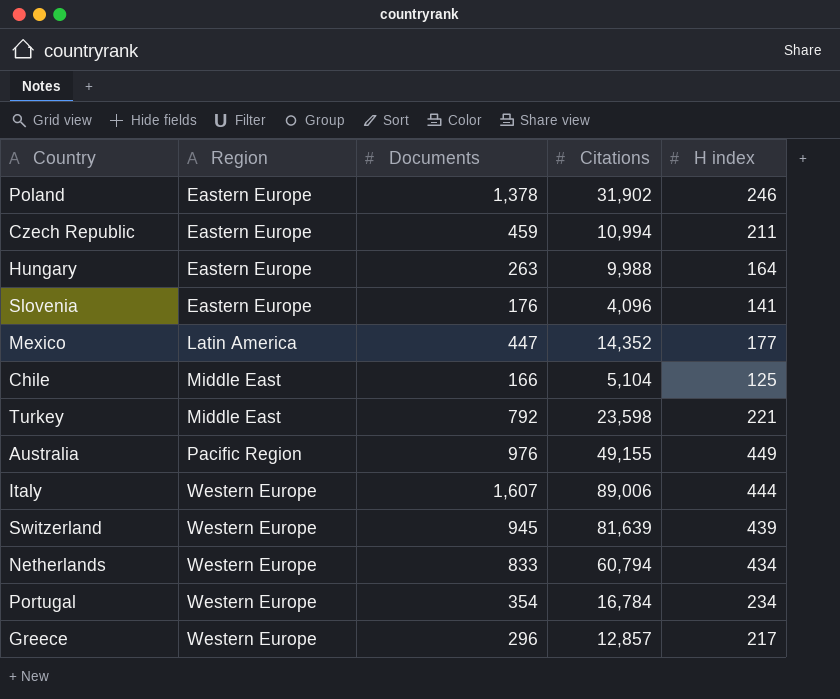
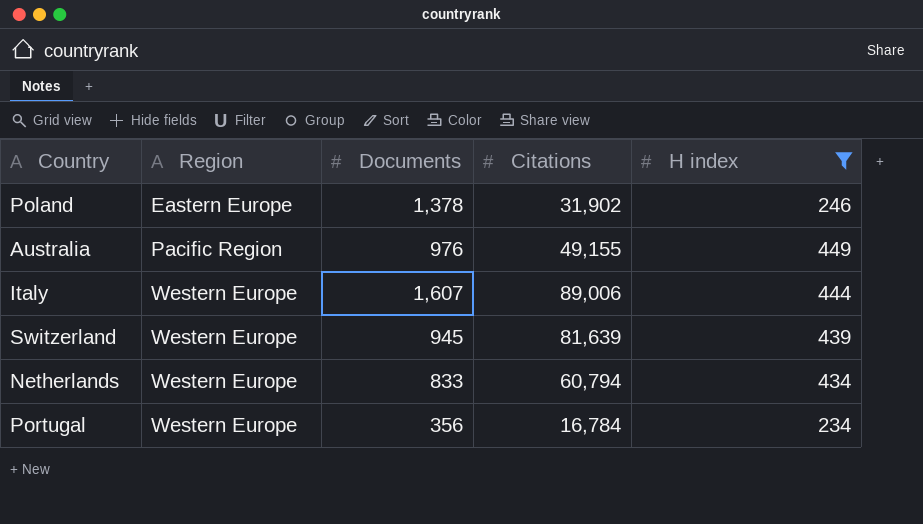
filter: none -> H index >= 234
Portugal | Documents: 354 -> 356

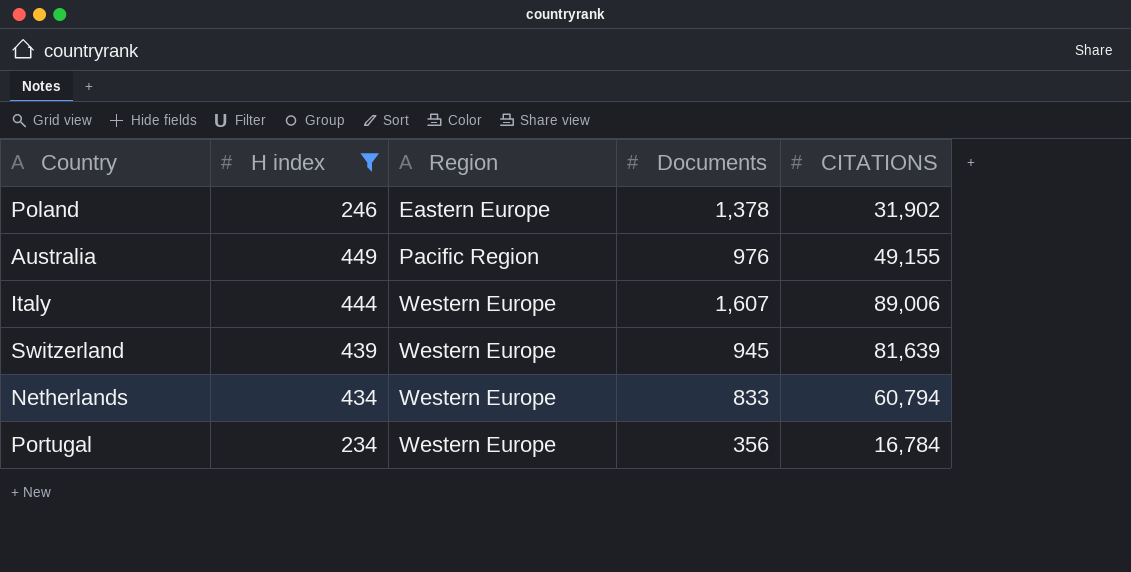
column H index | position: 5 -> 2
column name: Citations -> CITATIONS

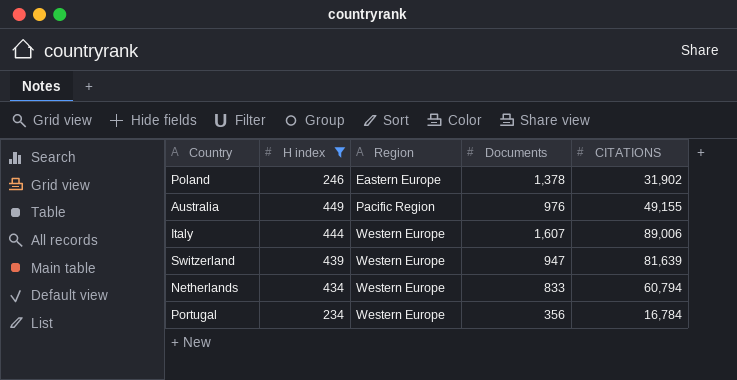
Switzerland | Documents: 945 -> 947

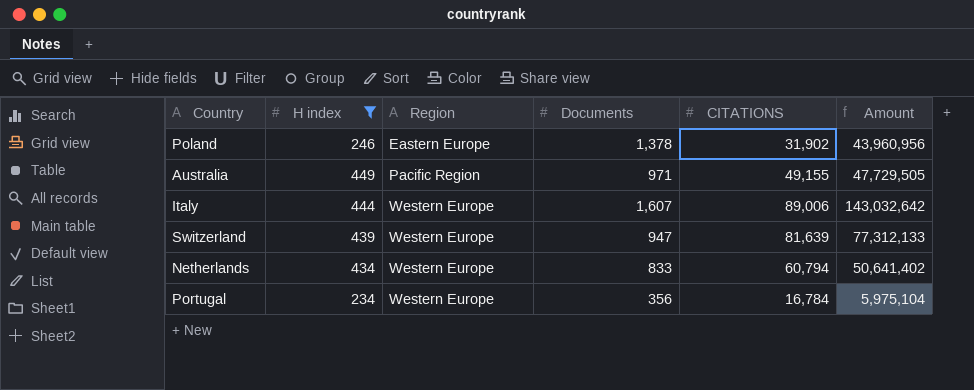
column Amount | formula: none -> [Documents] * [CITATIONS]
Australia | Documents: 976 -> 971

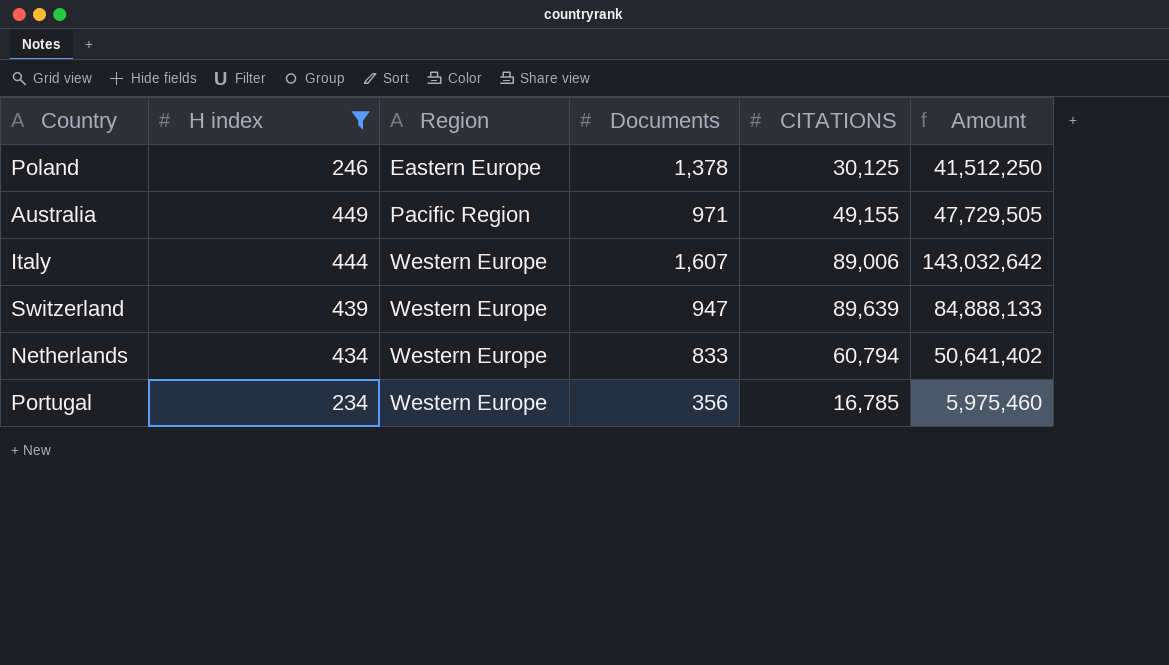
Poland | CITATIONS: 31,902 -> 30,125
Poland | Amount: 43,960,956 -> 41,512,250
Switzerland | CITATIONS: 81,639 -> 89,639
Switzerland | Amount: 77,312,133 -> 84,888,133
Portugal | CITATIONS: 16,784 -> 16,785
Portugal | Amount: 5,975,104 -> 5,975,460

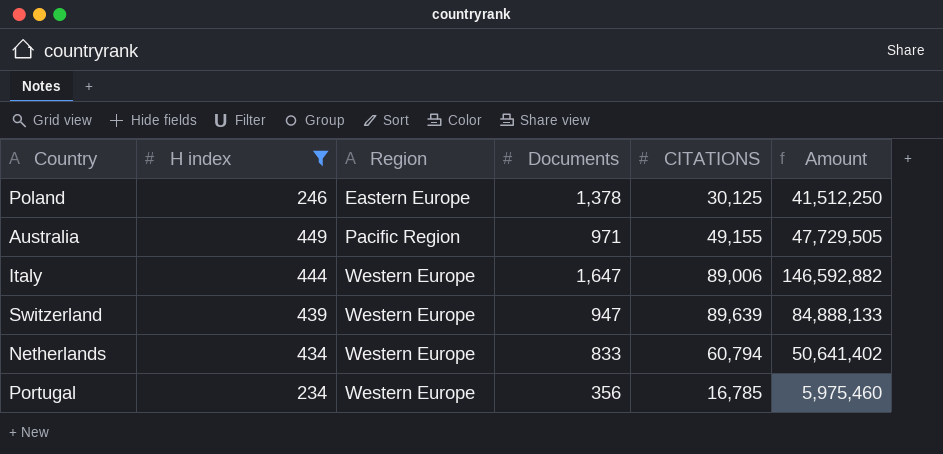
Italy | Documents: 1,607 -> 1,647
Italy | Amount: 143,032,642 -> 146,592,882

